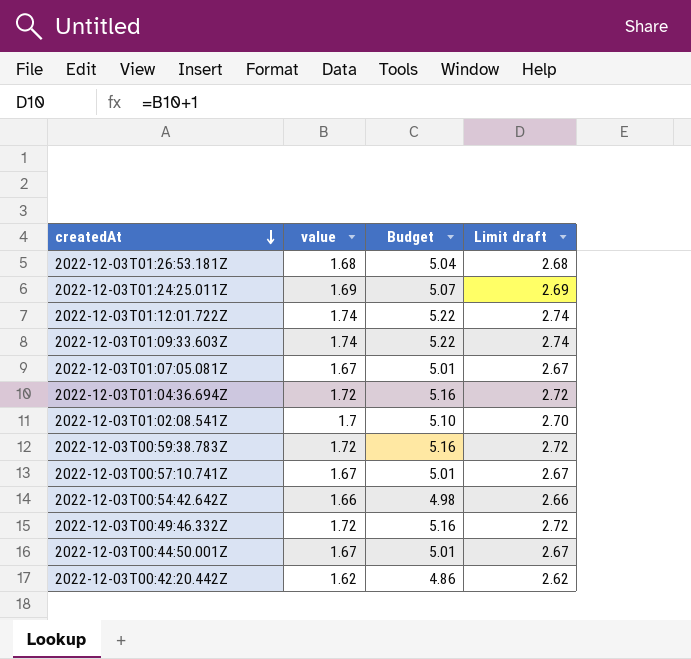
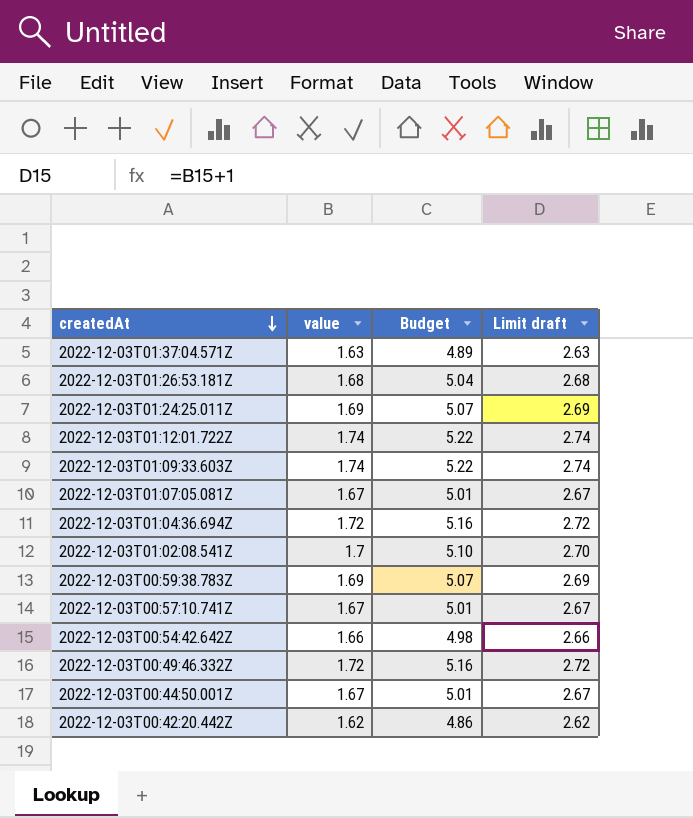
row 2022-12-03T01:37:04.571Z: none -> 1.63 | 4.89 | 2.63
2022-12-03T00:59:38.783Z | value: 1.72 -> 1.69
2022-12-03T00:59:38.783Z | Budget: 5.16 -> 5.07
2022-12-03T00:59:38.783Z | Limit draft: 2.72 -> 2.69

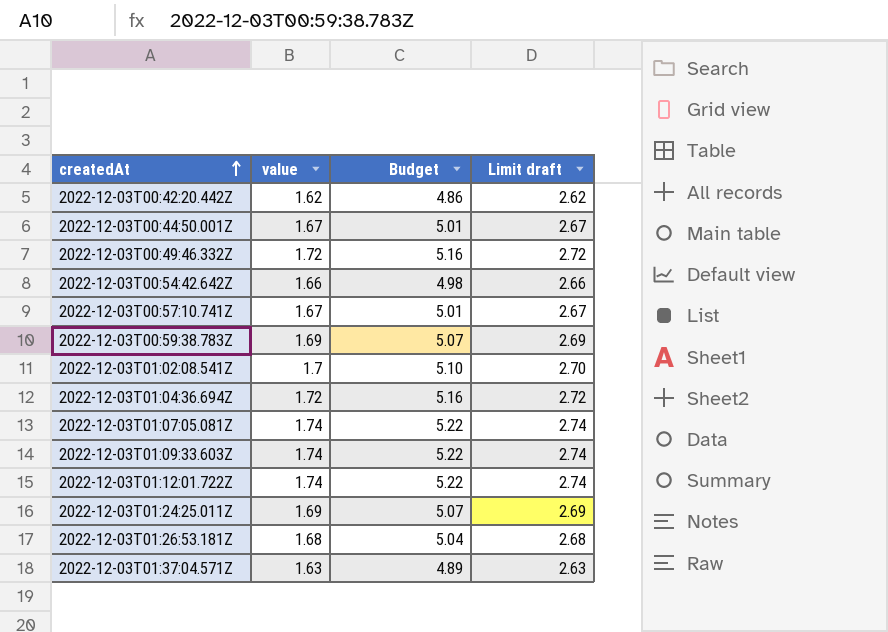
row order: createdAt descending -> createdAt ascending
2022-12-03T01:07:05.081Z | value: 1.67 -> 1.74
2022-12-03T01:07:05.081Z | Budget: 5.01 -> 5.22
2022-12-03T01:07:05.081Z | Limit draft: 2.67 -> 2.74

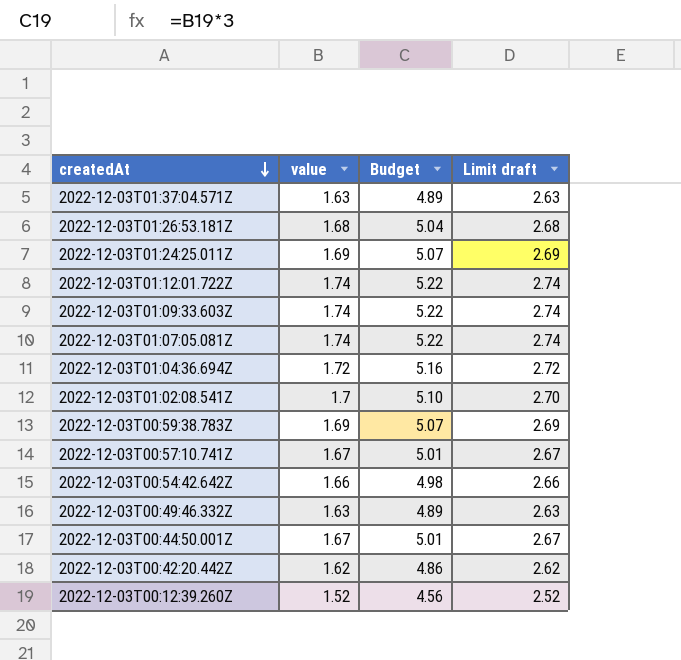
row order: createdAt ascending -> createdAt descending
2022-12-03T00:49:46.332Z | value: 1.72 -> 1.63
2022-12-03T00:49:46.332Z | Budget: 5.16 -> 4.89
2022-12-03T00:49:46.332Z | Limit draft: 2.72 -> 2.63
row 2022-12-03T00:12:39.260Z: none -> 1.52 | 4.56 | 2.52

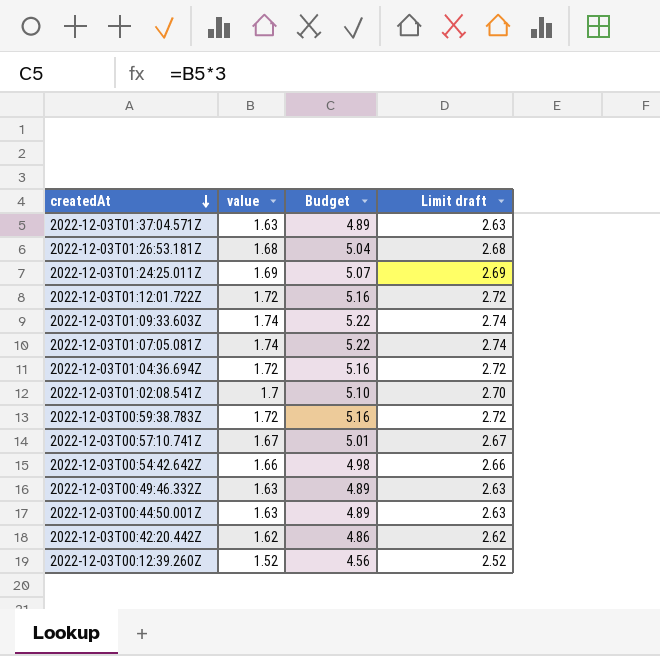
2022-12-03T01:12:01.722Z | value: 1.74 -> 1.72
2022-12-03T01:12:01.722Z | Budget: 5.22 -> 5.16
2022-12-03T01:12:01.722Z | Limit draft: 2.74 -> 2.72
2022-12-03T00:59:38.783Z | value: 1.69 -> 1.72
2022-12-03T00:59:38.783Z | Budget: 5.07 -> 5.16
2022-12-03T00:59:38.783Z | Limit draft: 2.69 -> 2.72
2022-12-03T00:44:50.001Z | value: 1.67 -> 1.63
2022-12-03T00:44:50.001Z | Budget: 5.01 -> 4.89
2022-12-03T00:44:50.001Z | Limit draft: 2.67 -> 2.63

